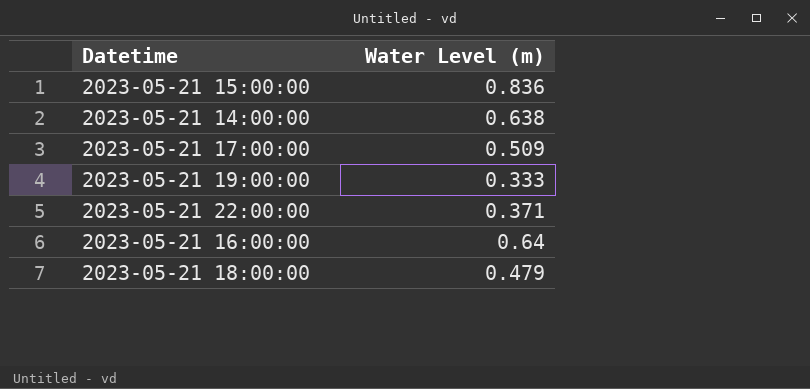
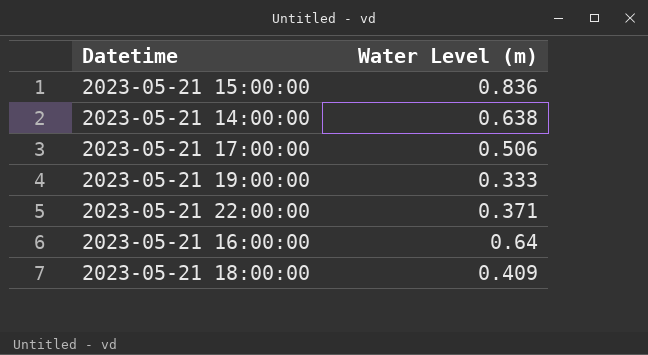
2023-05-21 17:00:00 | Water Level (m): 0.509 -> 0.506
2023-05-21 18:00:00 | Water Level (m): 0.479 -> 0.409

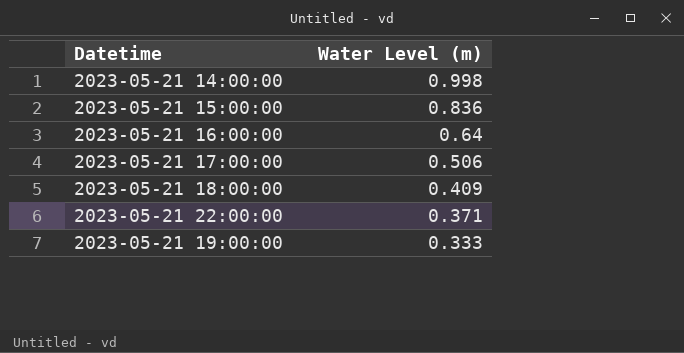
row order: none -> Water Level (m) descending
2023-05-21 14:00:00 | Water Level (m): 0.638 -> 0.998

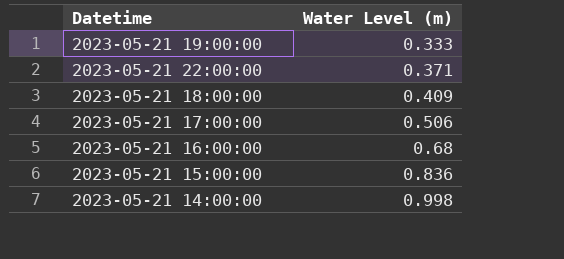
row order: Water Level (m) descending -> Water Level (m) ascending
2023-05-21 16:00:00 | Water Level (m): 0.64 -> 0.68

